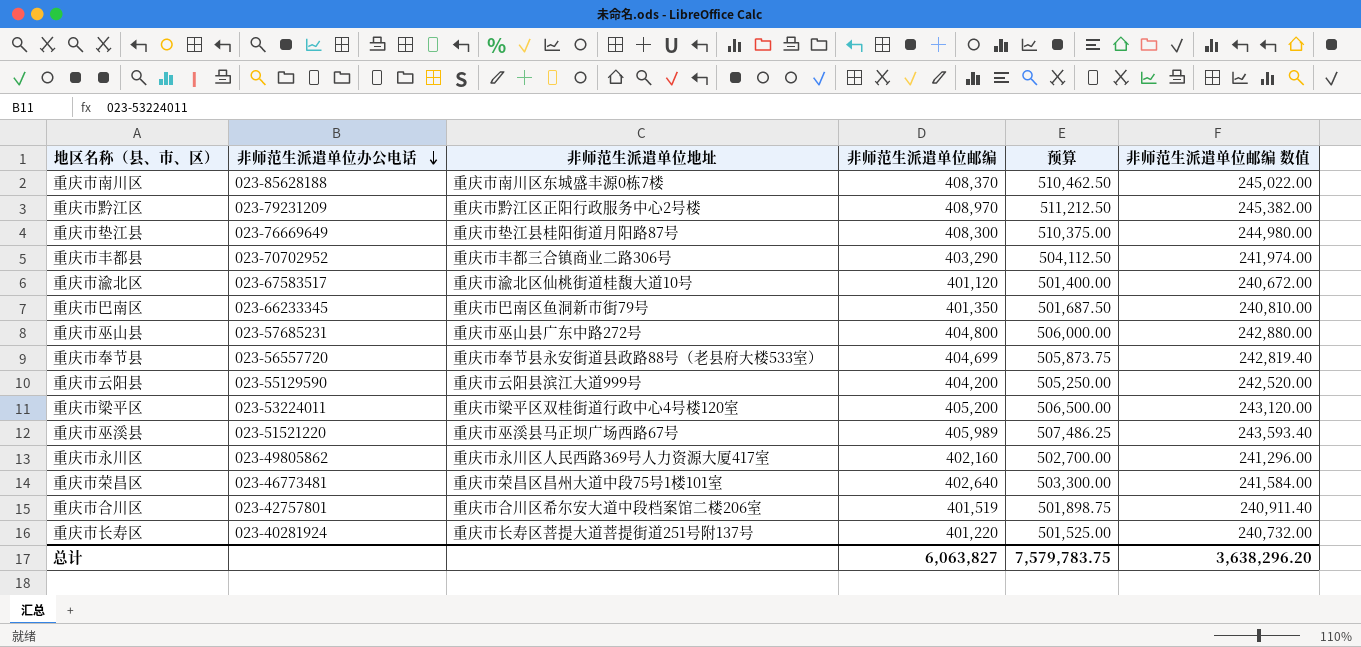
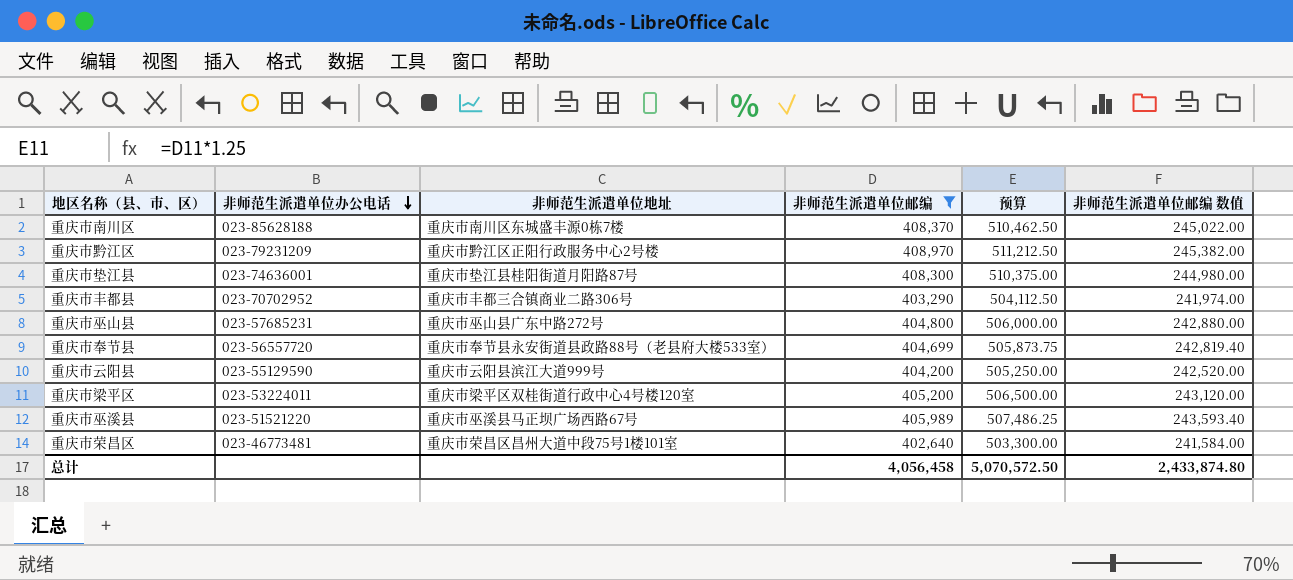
filter: none -> 非师范生派遣单位邮编 >= 402,640
重庆市垫江县 | 非师范生派遣单位办公电话: 023-76669649 -> 023-74636001
总计 | 非师范生派遣单位邮编: 6,063,827 -> 4,056,458
总计 | 预算: 7,579,783.75 -> 5,070,572.50
总计 | 非师范生派遣单位邮编 数值: 3,638,296.20 -> 2,433,874.80

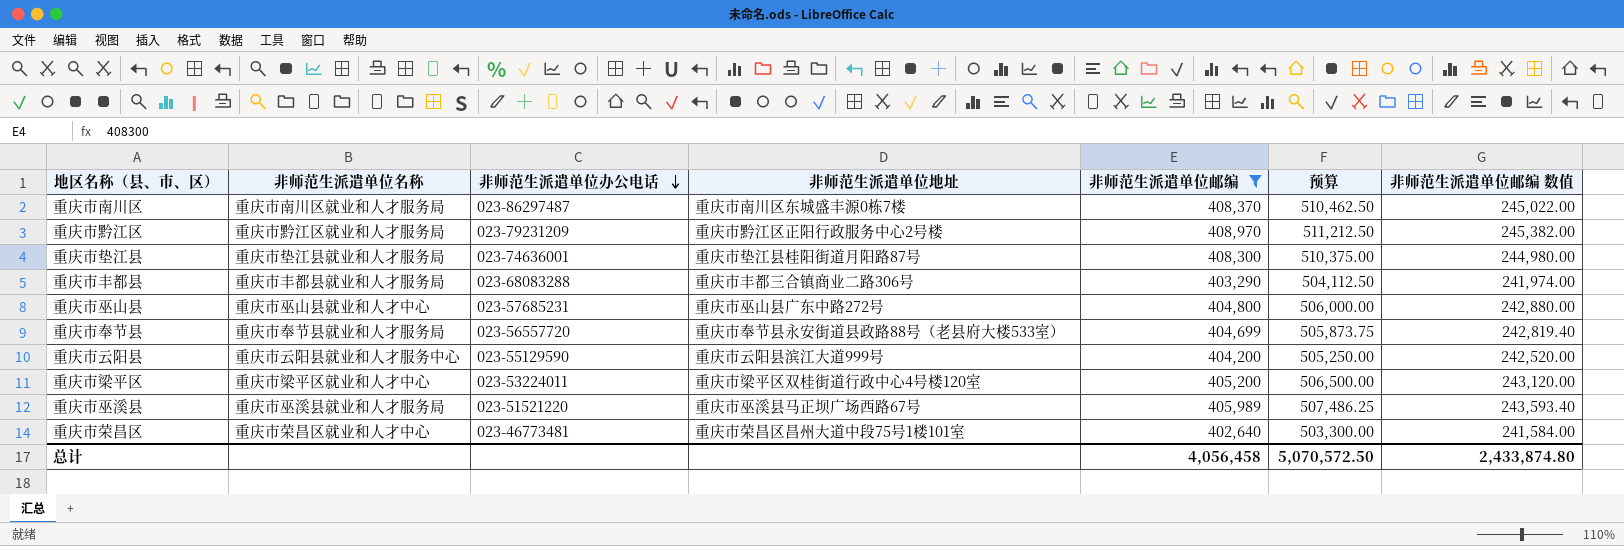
column 非师范生派遣单位名称 | position: none -> 2
重庆市南川区 | 非师范生派遣单位办公电话: 023-85628188 -> 023-86297487
重庆市丰都县 | 非师范生派遣单位办公电话: 023-70702952 -> 023-68083288

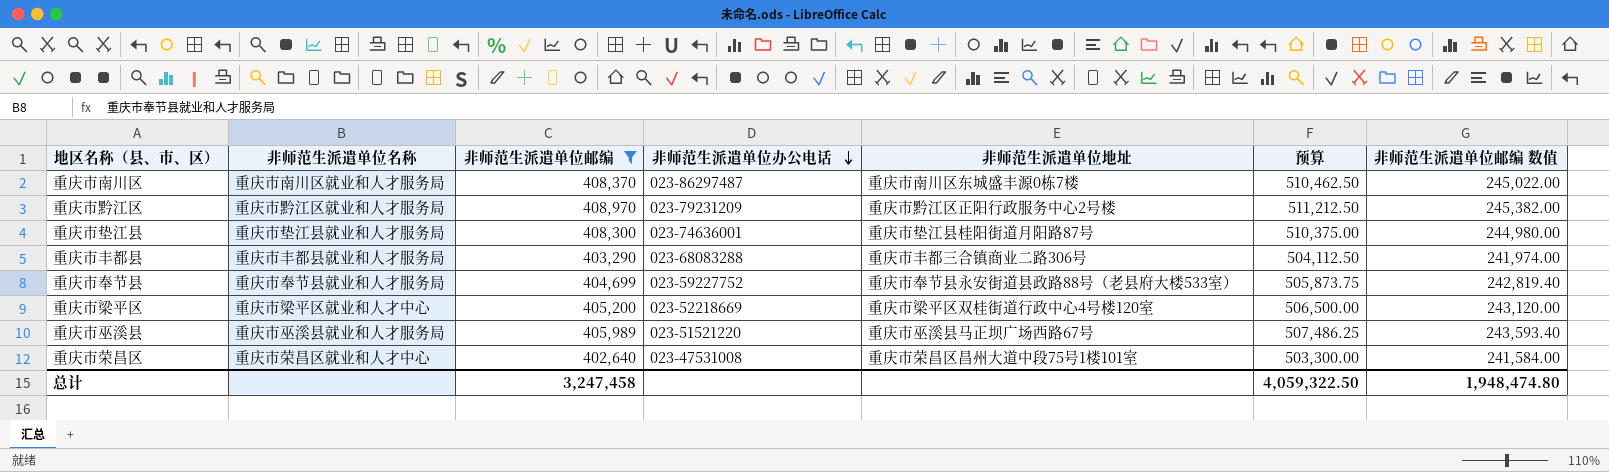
column 非师范生派遣单位邮编 | position: 5 -> 3
row 重庆市巫山县: 重庆市巫山县就业和人才中心 | 023-57685231 | 重庆市巫山县广东中路272号 | 404,800 | 506,000.00 | 242,880.00 -> none
row 重庆市云阳县: 重庆市云阳县就业和人才服务中心 | 023-55129590 | 重庆市云阳县滨江大道999号 | 404,200 | 505,250.00 | 242,520.00 -> none
重庆市奉节县 | 非师范生派遣单位办公电话: 023-56557720 -> 023-59227752
重庆市梁平区 | 非师范生派遣单位办公电话: 023-53224011 -> 023-52218669
重庆市荣昌区 | 非师范生派遣单位办公电话: 023-46773481 -> 023-47531008
总计 | 非师范生派遣单位邮编: 4,056,458 -> 3,247,458
总计 | 预算: 5,070,572.50 -> 4,059,322.50
总计 | 非师范生派遣单位邮编 数值: 2,433,874.80 -> 1,948,474.80

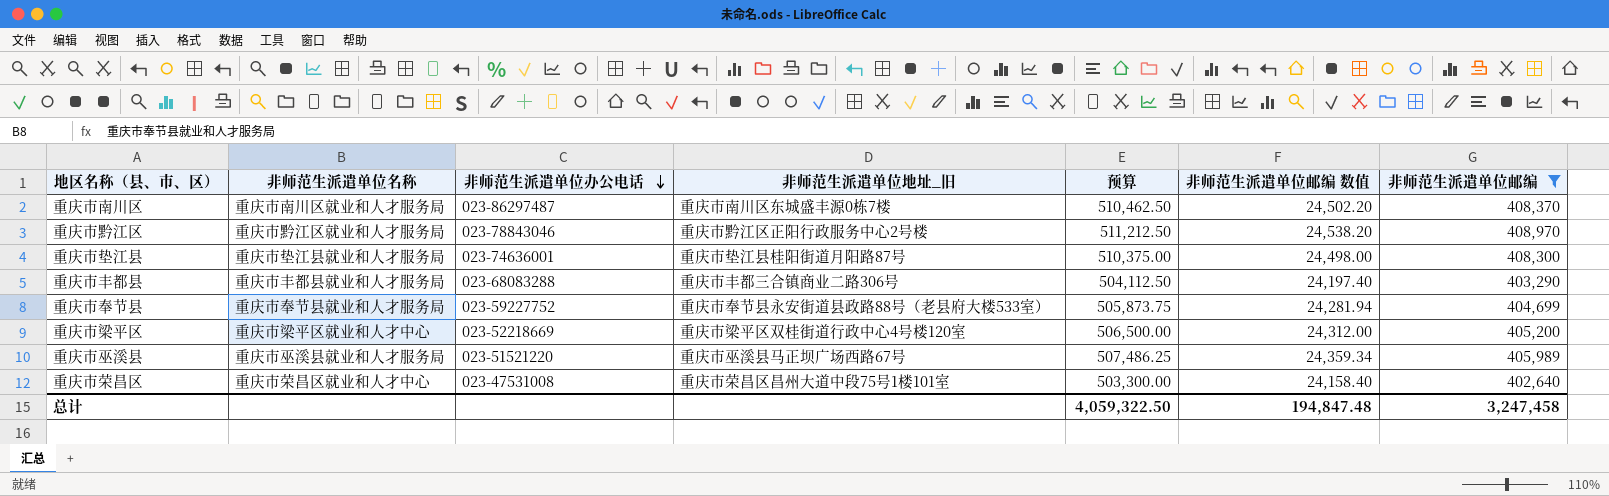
column name: 非师范生派遣单位地址 -> 非师范生派遣单位地址_旧
column 非师范生派遣单位邮编 数值 | formula: [非师范生派遣单位邮编] * 0.6 -> [非师范生派遣单位邮编] * 0.06
column 非师范生派遣单位邮编 | position: 3 -> 7
重庆市黔江区 | 非师范生派遣单位办公电话: 023-79231209 -> 023-78843046
总计 | 非师范生派遣单位邮编 数值: 1,948,474.80 -> 194,847.48

